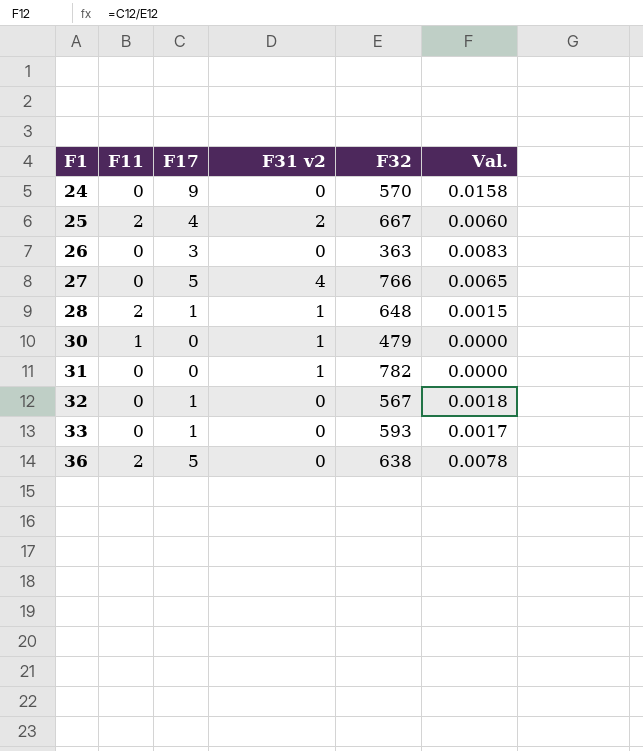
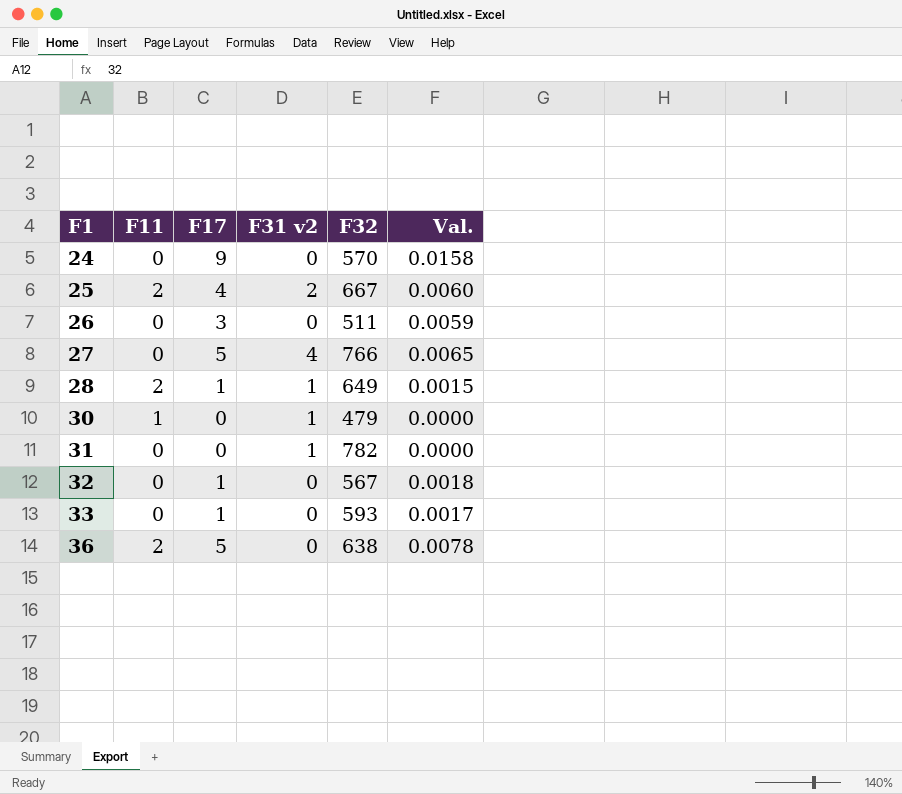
26 | F32: 363 -> 511
26 | Val.: 0.0083 -> 0.0059
28 | F32: 648 -> 649

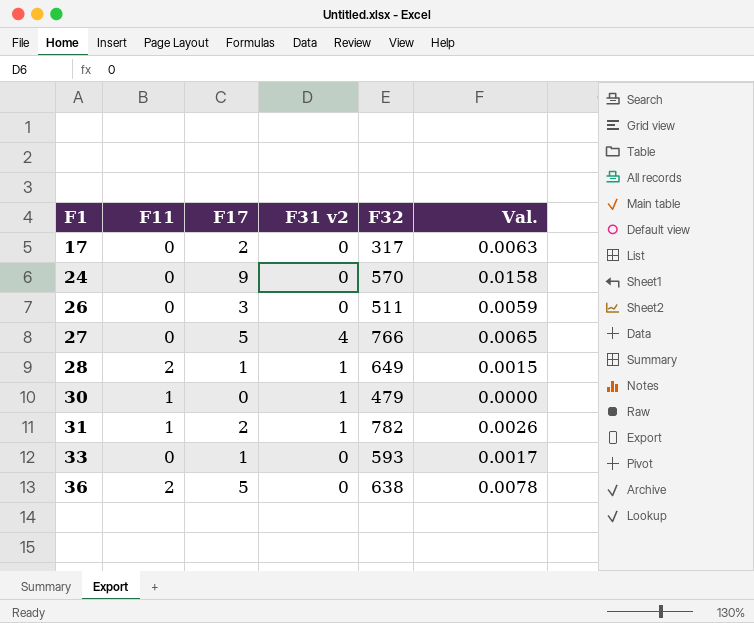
row 25: 2 | 4 | 2 | 667 | 0.0060 -> none
row 32: 0 | 1 | 0 | 567 | 0.0018 -> none
row 17: none -> 0 | 2 | 0 | 317 | 0.0063
31 | F11: 0 -> 1
31 | F17: 0 -> 2
31 | Val.: 0.0000 -> 0.0026

